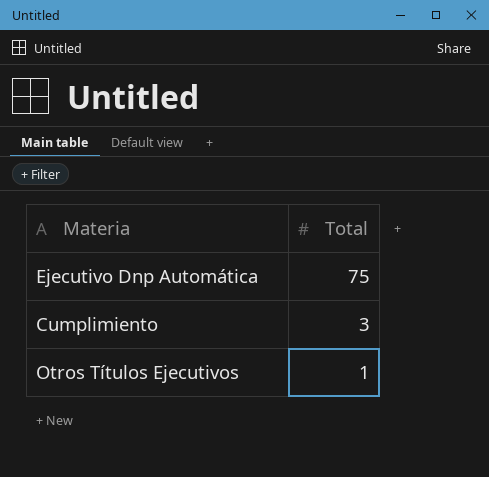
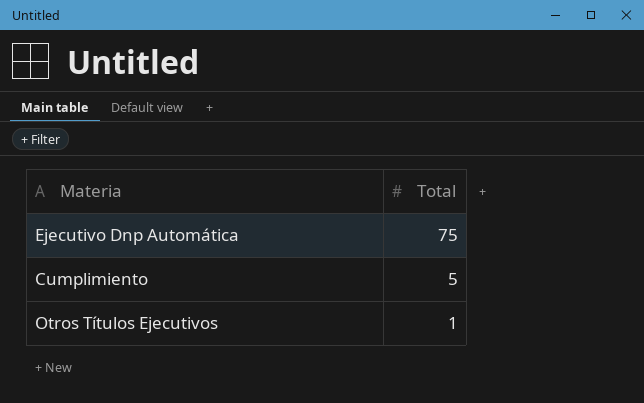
Cumplimiento | Total: 3 -> 5

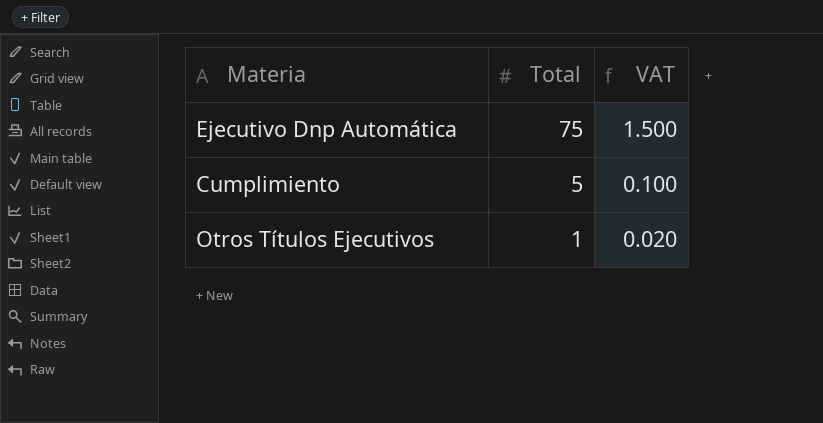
column VAT | formula: none -> [Total] * 0.02

